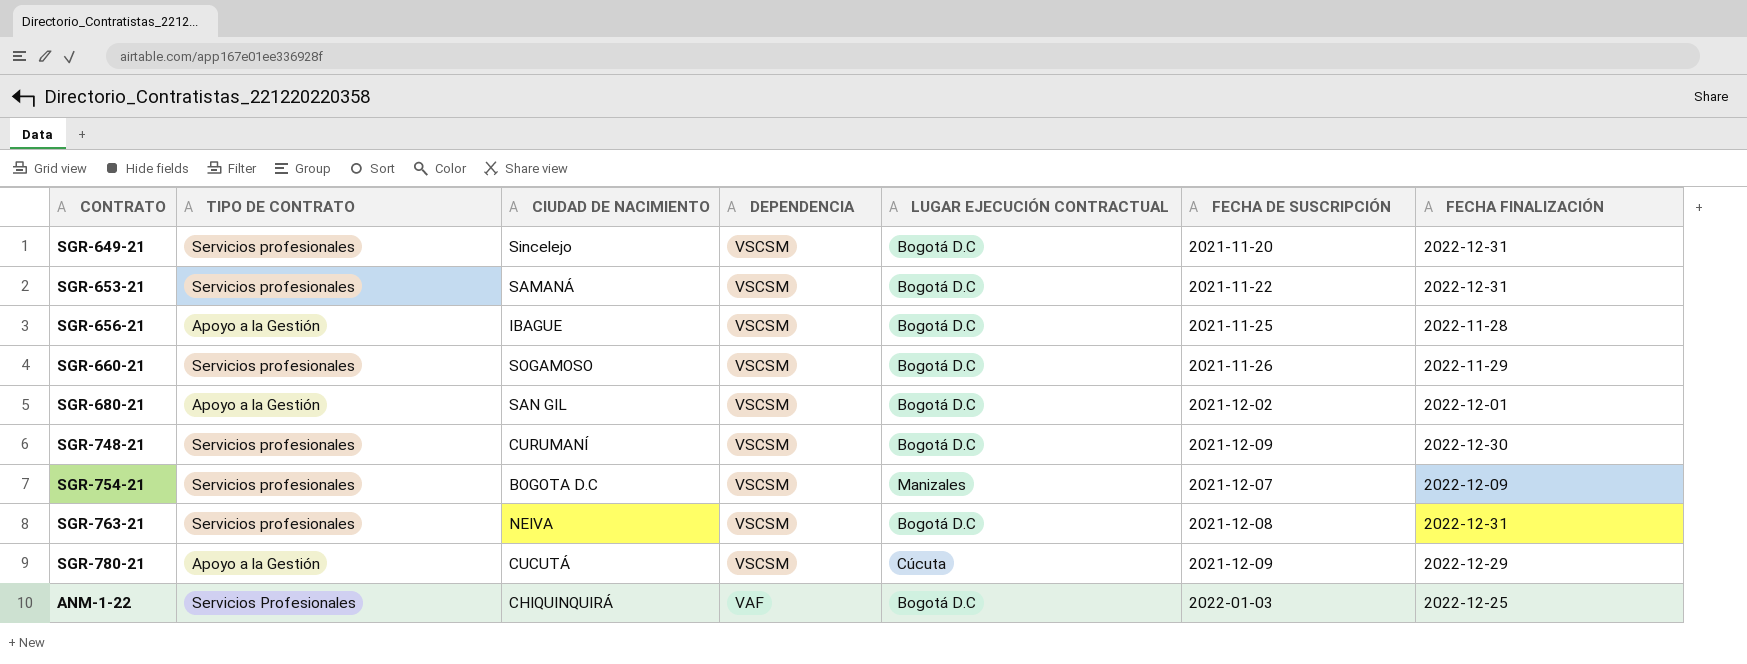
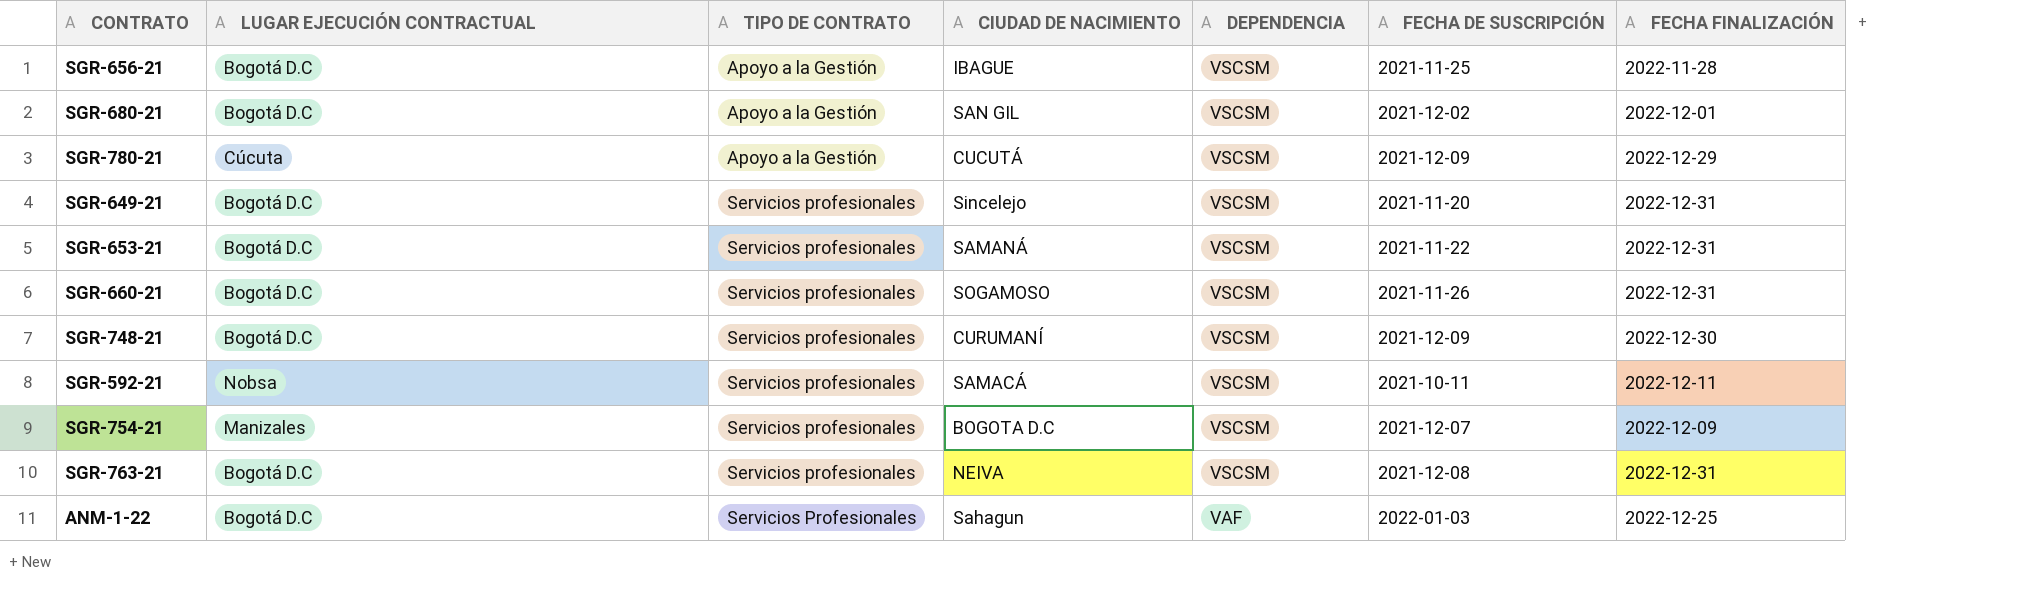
row order: DEPENDENCIA descending -> TIPO DE CONTRATO ascending
column LUGAR EJECUCIÓN CONTRACTUAL | position: 5 -> 2
SGR-660-21 | FECHA FINALIZACIÓN: 2022-11-29 -> 2022-12-31
row SGR-592-21: none -> Nobsa | Servicios profesionales | SAMACÁ | VSCSM | 2021-10-11 | 2022-12-11
ANM-1-22 | CIUDAD DE NACIMIENTO: CHIQUINQUIRÁ -> Sahagun

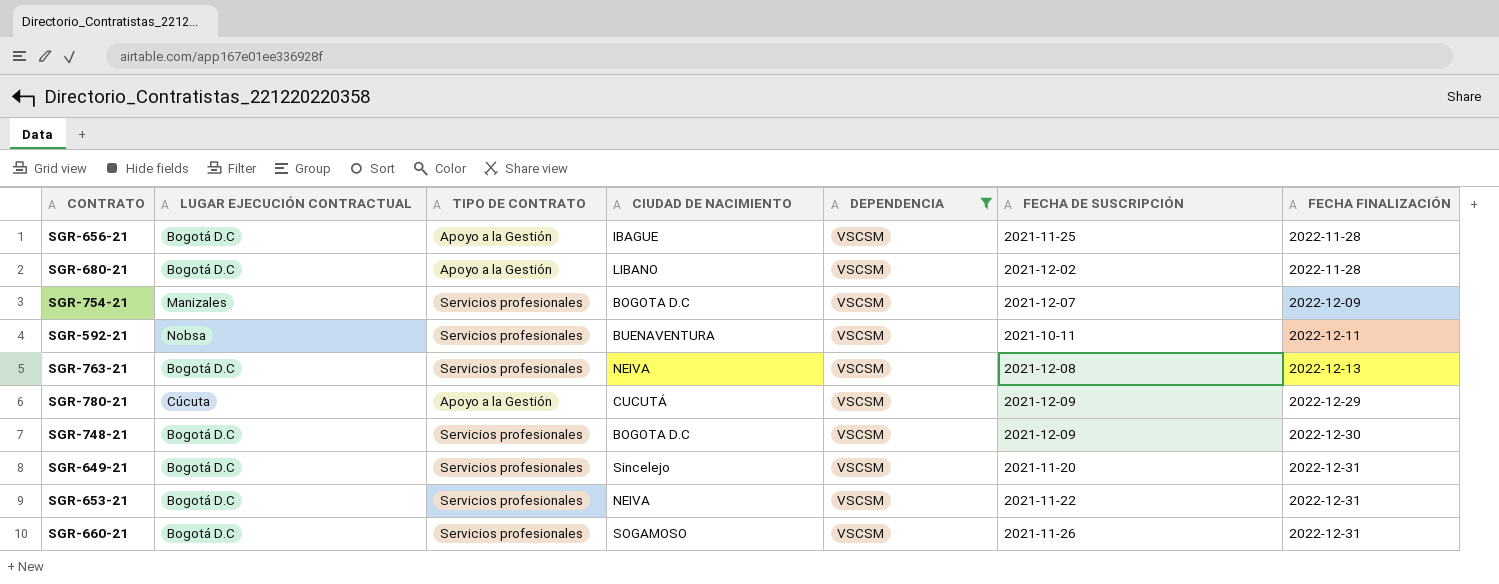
filter: none -> DEPENDENCIA = VSCSM
row order: TIPO DE CONTRATO ascending -> FECHA FINALIZACIÓN ascending
SGR-680-21 | CIUDAD DE NACIMIENTO: SAN GIL -> LIBANO
SGR-680-21 | FECHA FINALIZACIÓN: 2022-12-01 -> 2022-11-28
SGR-592-21 | CIUDAD DE NACIMIENTO: SAMACÁ -> BUENAVENTURA
SGR-763-21 | FECHA FINALIZACIÓN: 2022-12-31 -> 2022-12-13
SGR-748-21 | CIUDAD DE NACIMIENTO: CURUMANÍ -> BOGOTA D.C
SGR-653-21 | CIUDAD DE NACIMIENTO: SAMANÁ -> NEIVA

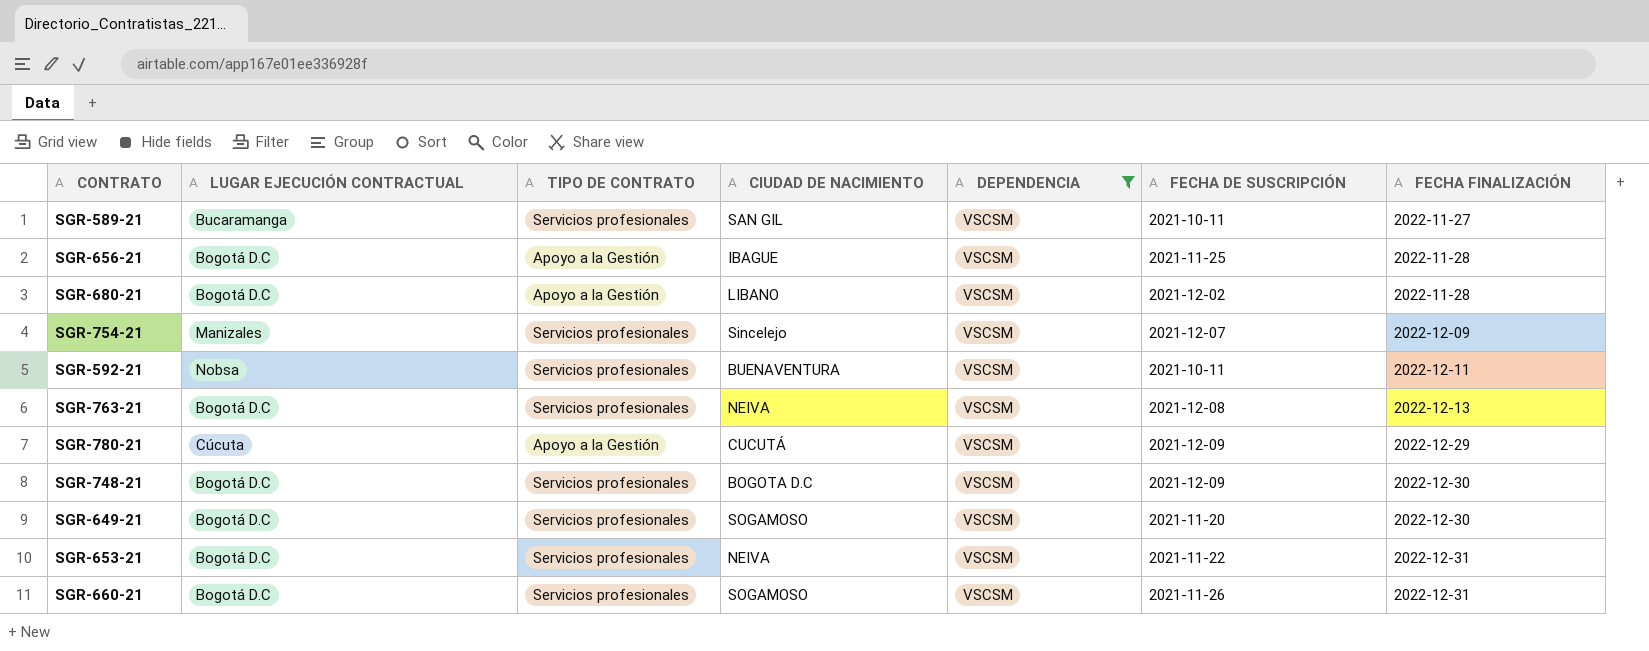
row SGR-589-21: none -> Bucaramanga | Servicios profesionales | SAN GIL | VSCSM | 2021-10-11 | 2022-11-27
SGR-754-21 | CIUDAD DE NACIMIENTO: BOGOTA D.C -> Sincelejo
SGR-649-21 | CIUDAD DE NACIMIENTO: Sincelejo -> SOGAMOSO
SGR-649-21 | FECHA FINALIZACIÓN: 2022-12-31 -> 2022-12-30

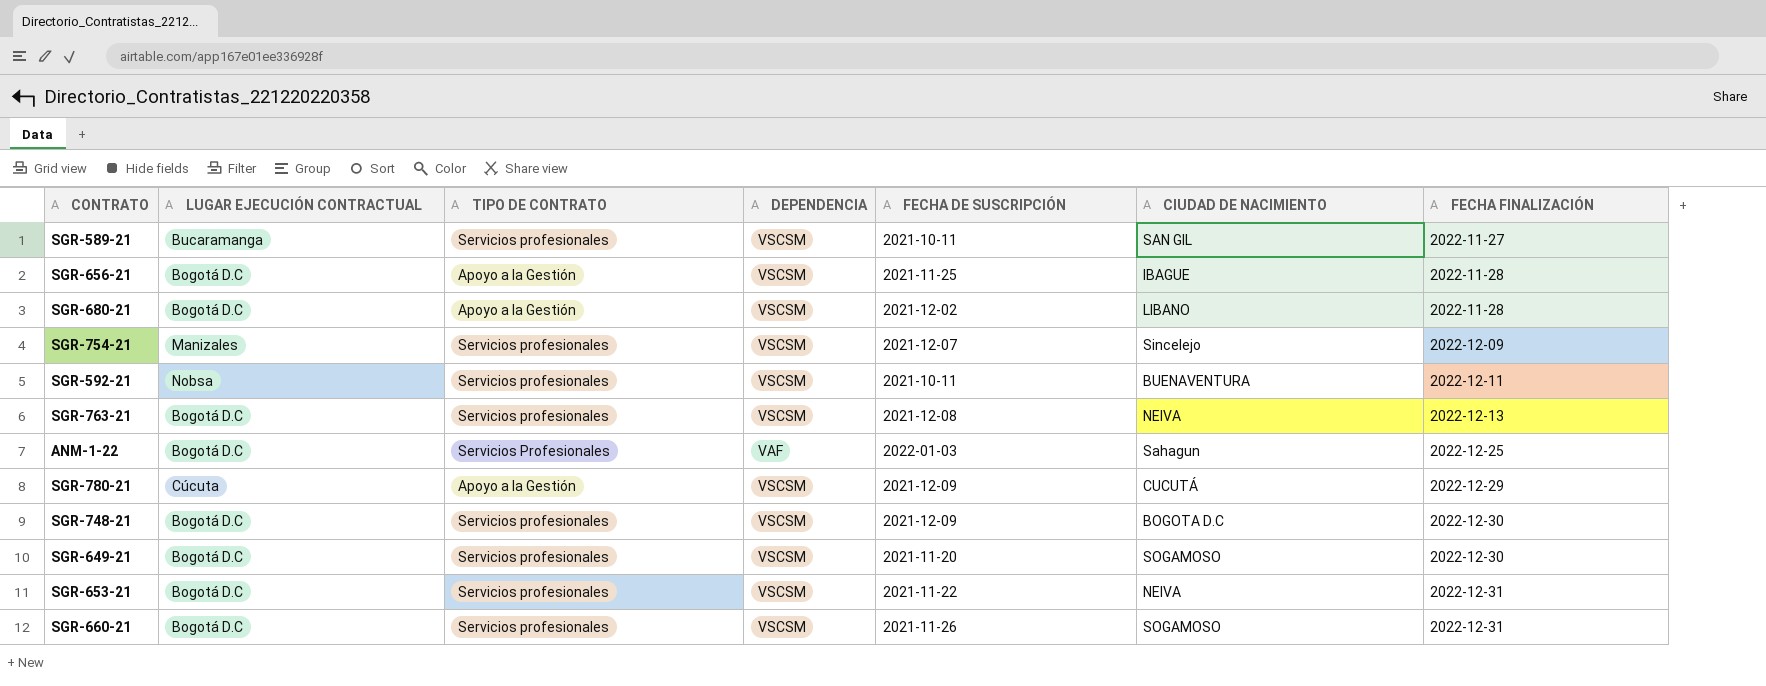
filter: DEPENDENCIA = VSCSM -> none
column CIUDAD DE NACIMIENTO | position: 4 -> 6

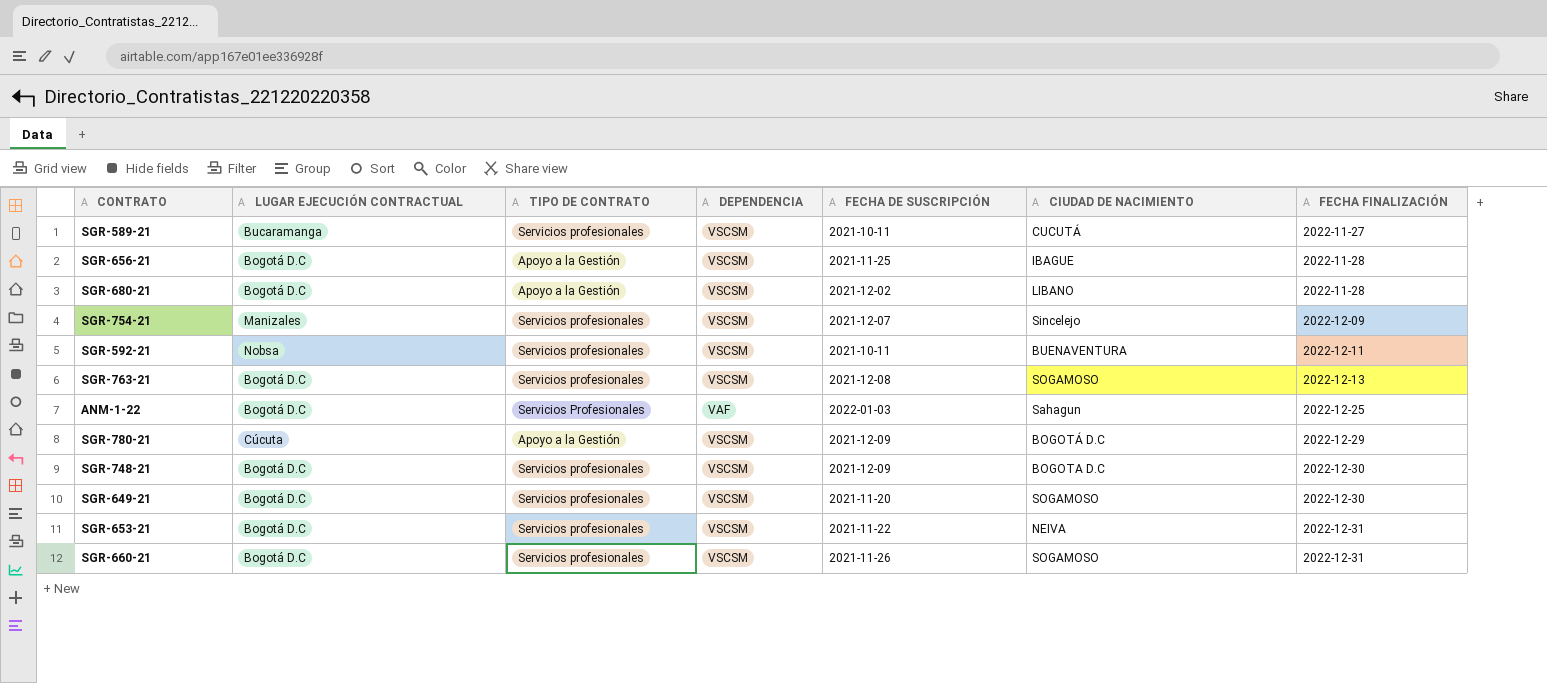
SGR-589-21 | CIUDAD DE NACIMIENTO: SAN GIL -> CUCUTÁ
SGR-763-21 | CIUDAD DE NACIMIENTO: NEIVA -> SOGAMOSO
SGR-780-21 | CIUDAD DE NACIMIENTO: CUCUTÁ -> BOGOTÁ D.C

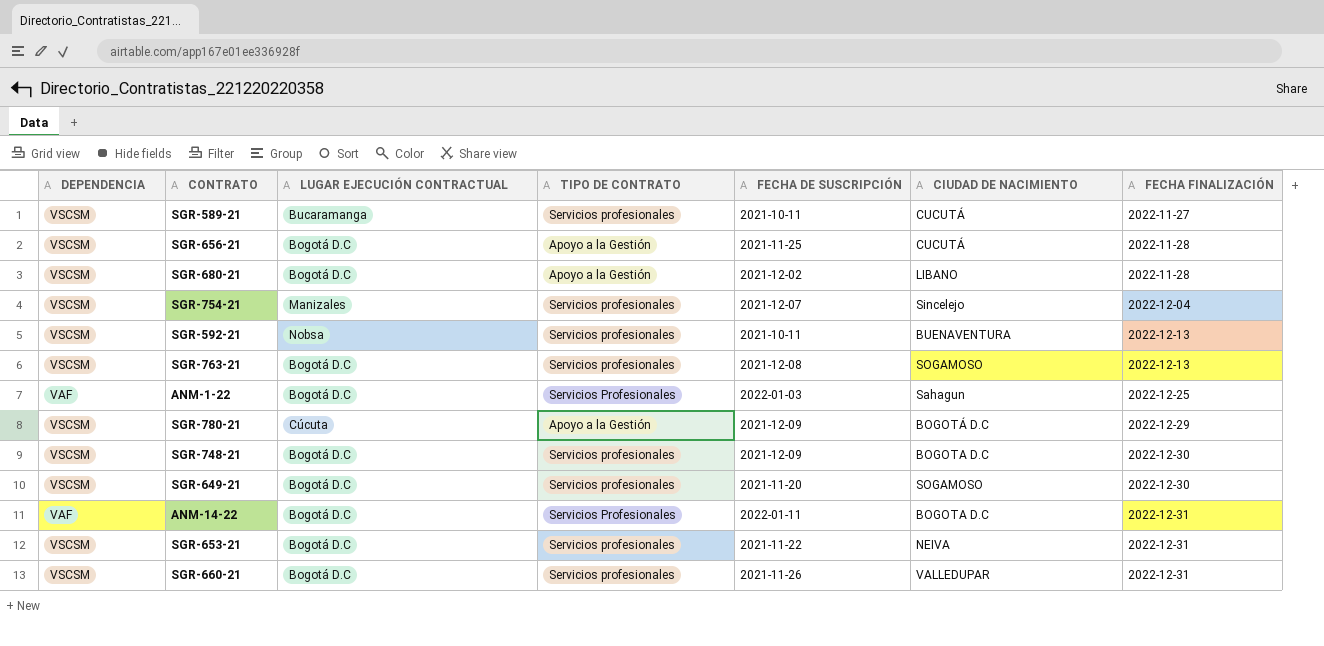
column DEPENDENCIA | position: 4 -> 1
SGR-656-21 | CIUDAD DE NACIMIENTO: IBAGUE -> CUCUTÁ
SGR-754-21 | FECHA FINALIZACIÓN: 2022-12-09 -> 2022-12-04
SGR-592-21 | FECHA FINALIZACIÓN: 2022-12-11 -> 2022-12-13
row ANM-14-22: none -> VAF | Bogotá D.C | Servicios Profesionales | 2022-01-11 | BOGOTA D.C | 2022-12-31
SGR-660-21 | CIUDAD DE NACIMIENTO: SOGAMOSO -> VALLEDUPAR

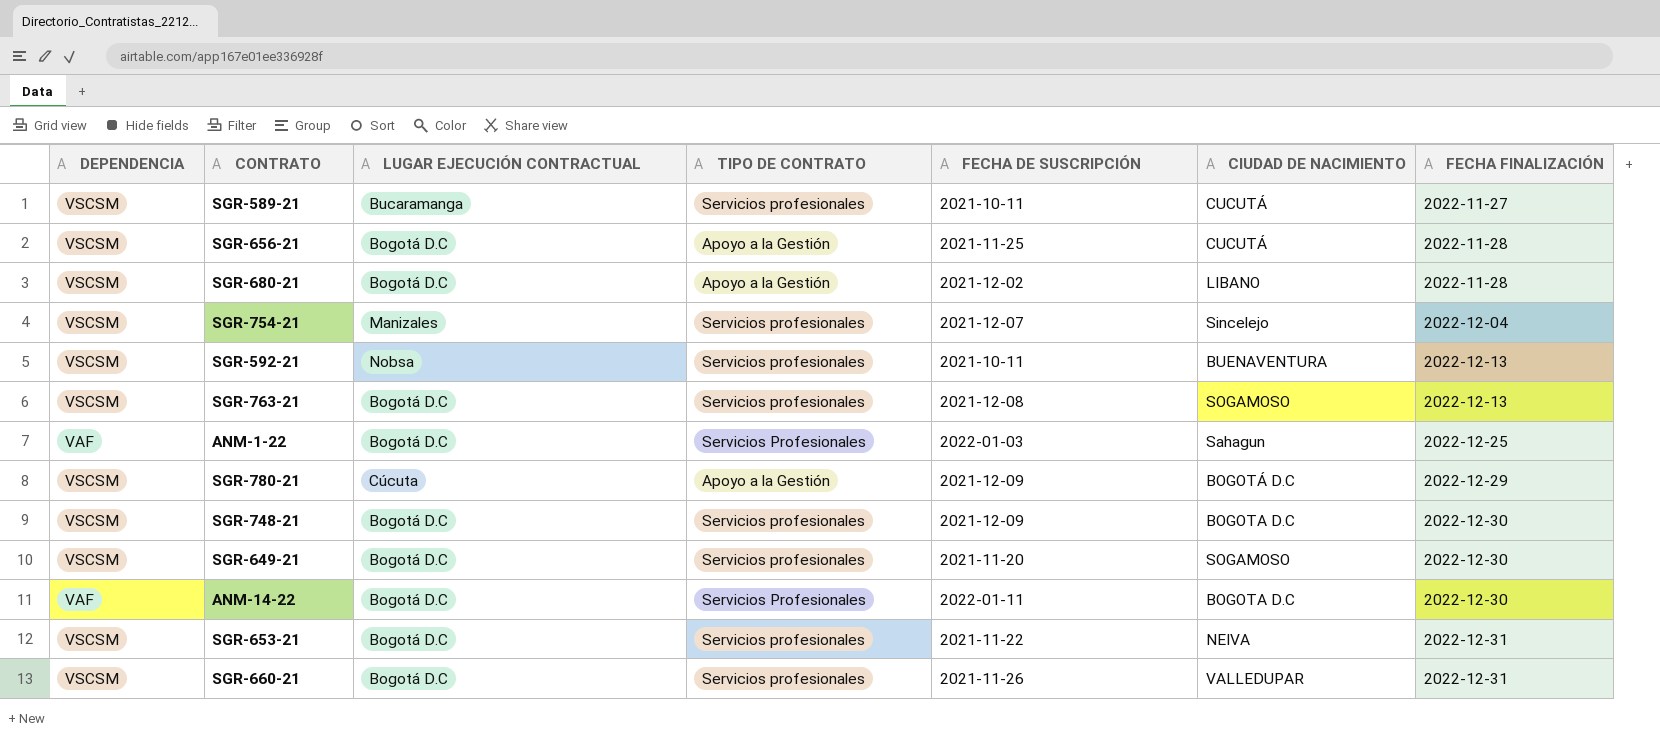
ANM-14-22 | FECHA FINALIZACIÓN: 2022-12-31 -> 2022-12-30

